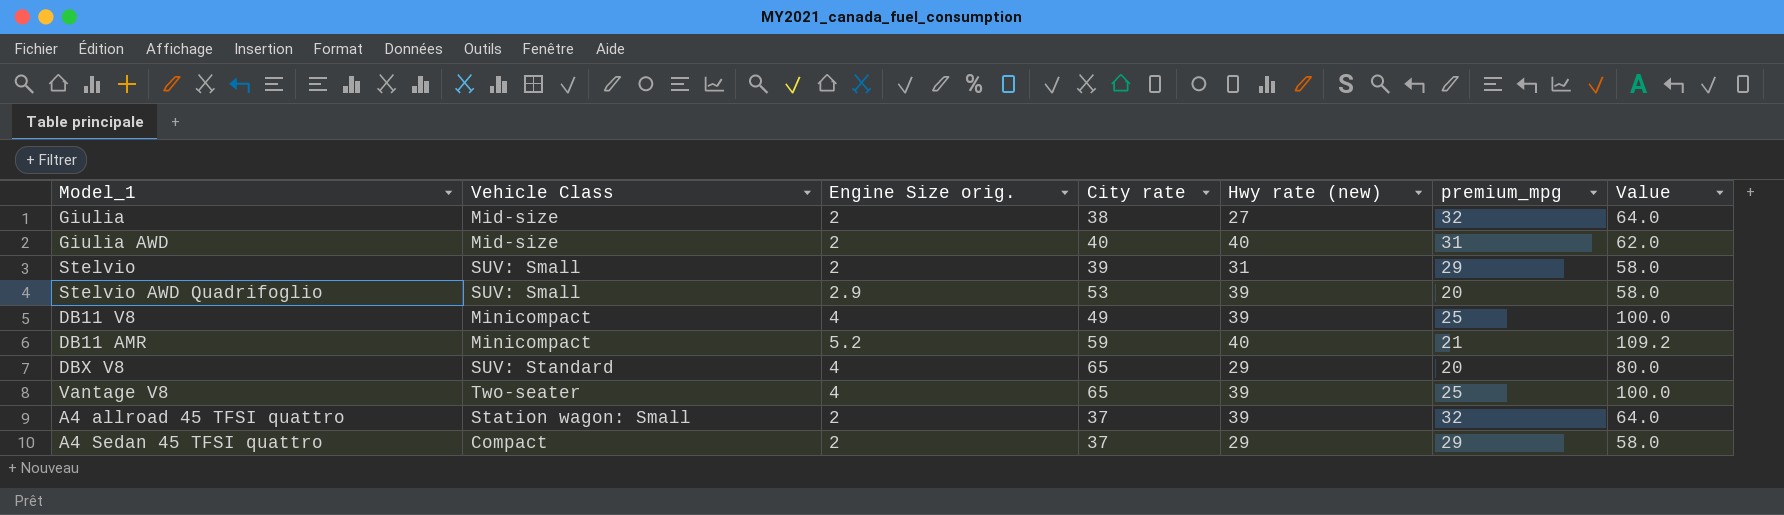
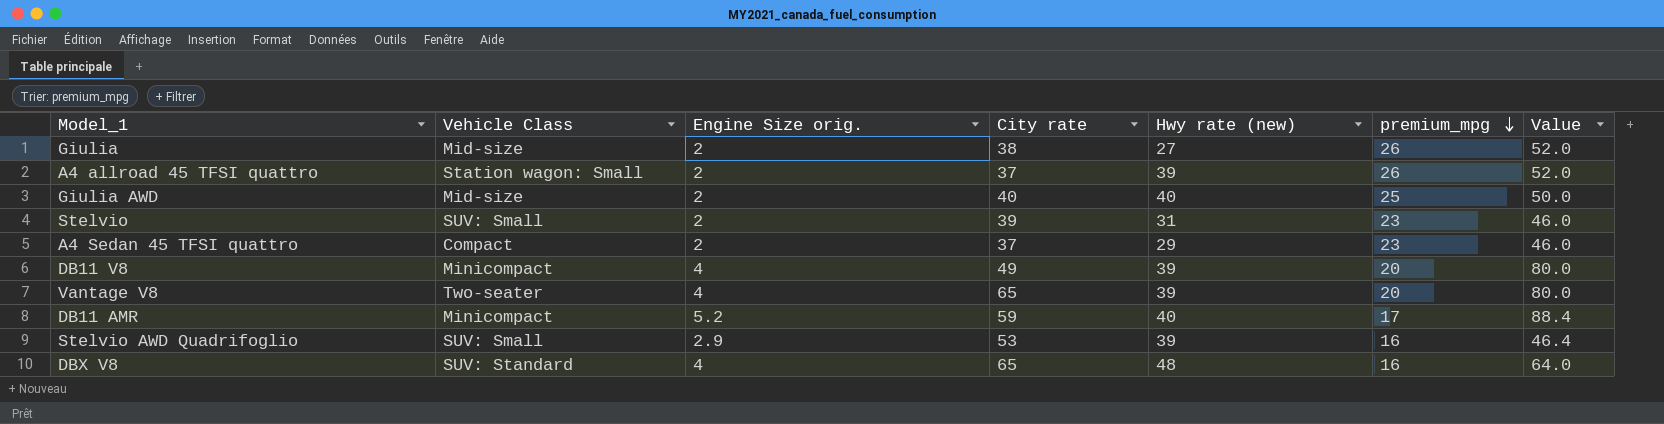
row order: none -> premium_mpg descending
Giulia | premium_mpg: 32 -> 26
Giulia | Value: 64.0 -> 52.0
A4 allroad 45 TFSI quattro | premium_mpg: 32 -> 26
A4 allroad 45 TFSI quattro | Value: 64.0 -> 52.0
Giulia AWD | premium_mpg: 31 -> 25
Giulia AWD | Value: 62.0 -> 50.0
Stelvio | premium_mpg: 29 -> 23
Stelvio | Value: 58.0 -> 46.0
A4 Sedan 45 TFSI quattro | premium_mpg: 29 -> 23
A4 Sedan 45 TFSI quattro | Value: 58.0 -> 46.0
DB11 V8 | premium_mpg: 25 -> 20
DB11 V8 | Value: 100.0 -> 80.0
Vantage V8 | premium_mpg: 25 -> 20
Vantage V8 | Value: 100.0 -> 80.0
DB11 AMR | premium_mpg: 21 -> 17
DB11 AMR | Value: 109.2 -> 88.4
Stelvio AWD Quadrifoglio | premium_mpg: 20 -> 16
Stelvio AWD Quadrifoglio | Value: 58.0 -> 46.4
DBX V8 | Hwy rate (new): 29 -> 48
DBX V8 | premium_mpg: 20 -> 16
DBX V8 | Value: 80.0 -> 64.0

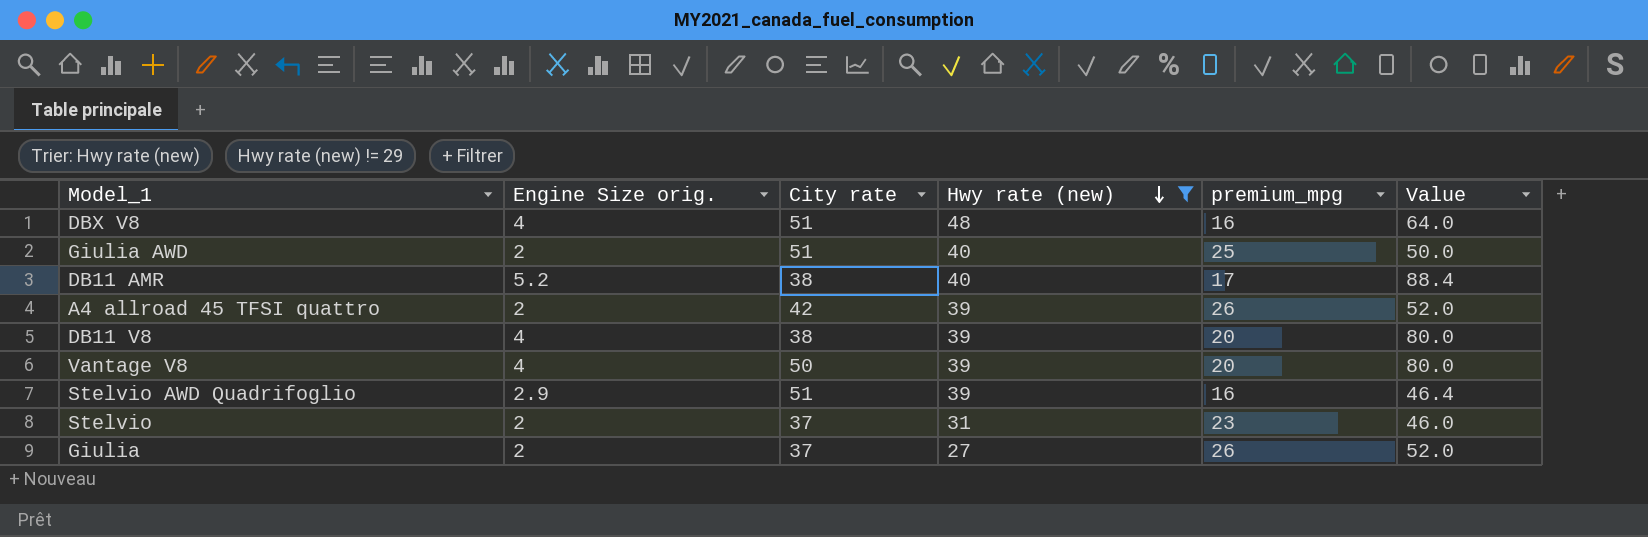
filter: none -> Hwy rate (new) != 29
row order: premium_mpg descending -> Hwy rate (new) descending
column Vehicle Class | position: 2 -> none
DBX V8 | City rate: 65 -> 51
Giulia AWD | City rate: 40 -> 51
DB11 AMR | City rate: 59 -> 38
A4 allroad 45 TFSI quattro | City rate: 37 -> 42
DB11 V8 | City rate: 49 -> 38
Vantage V8 | City rate: 65 -> 50
Stelvio AWD Quadrifoglio | City rate: 53 -> 51
Stelvio | City rate: 39 -> 37
Giulia | City rate: 38 -> 37

